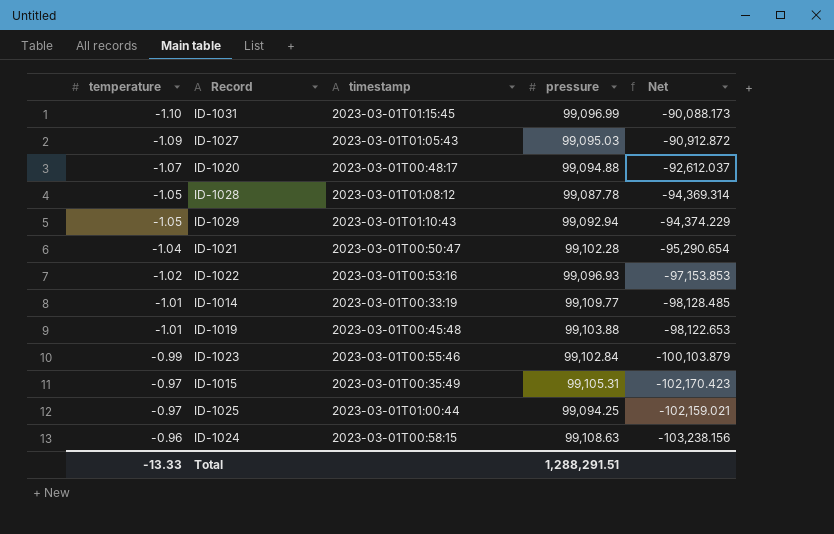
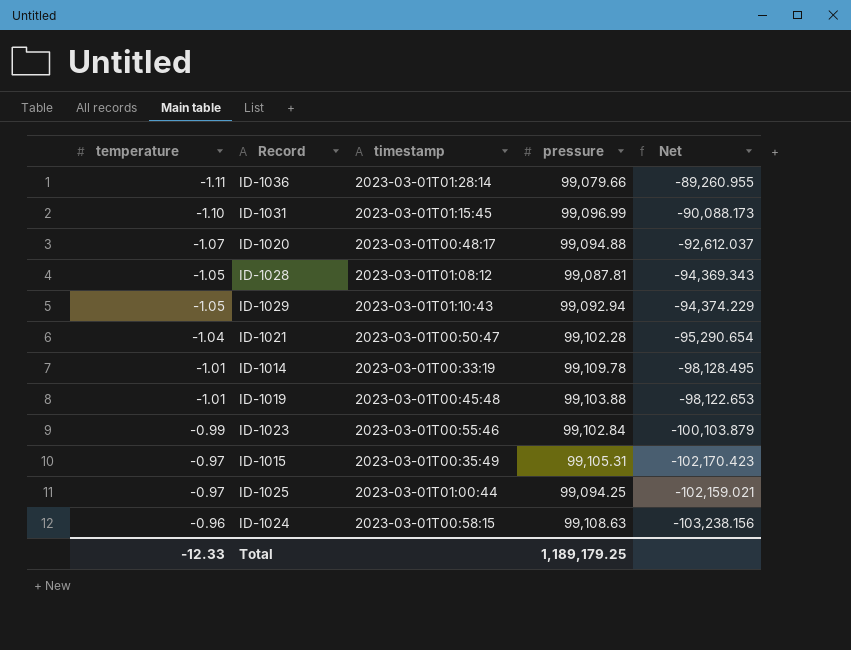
row ID-1027: -1.09 | 2023-03-01T01:05:43 | 99,095.03 | -90,912.872 -> none
row ID-1022: -1.02 | 2023-03-01T00:53:16 | 99,096.93 | -97,153.853 -> none
row ID-1036: none -> -1.11 | 2023-03-01T01:28:14 | 99,079.66 | -89,260.955
ID-1028 | pressure: 99,087.78 -> 99,087.81
ID-1028 | Net: -94,369.314 -> -94,369.343
ID-1014 | pressure: 99,109.77 -> 99,109.78
ID-1014 | Net: -98,128.485 -> -98,128.495
Total | temperature: -13.33 -> -12.33
Total | pressure: 1,288,291.51 -> 1,189,179.25

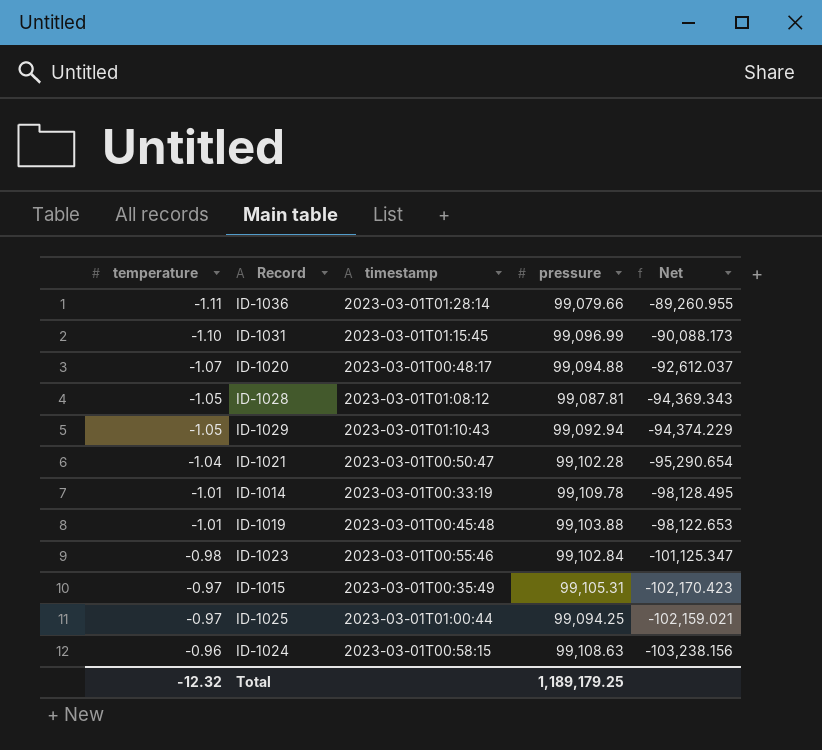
ID-1023 | temperature: -0.99 -> -0.98
ID-1023 | Net: -100,103.879 -> -101,125.347
Total | temperature: -12.33 -> -12.32

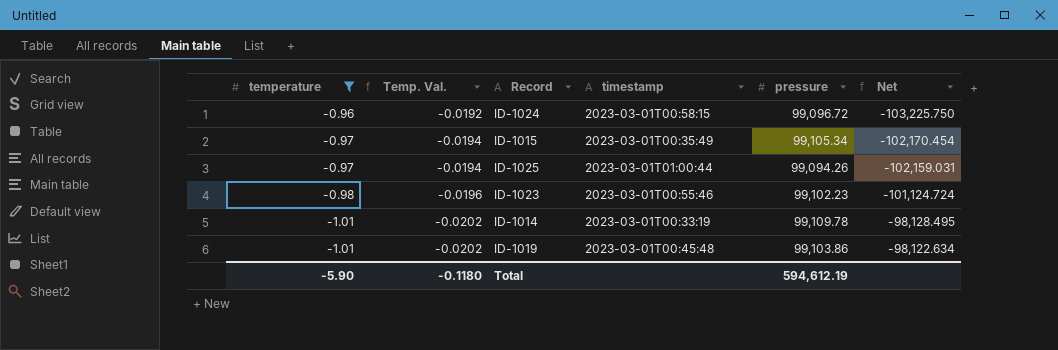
filter: none -> temperature >= -1.01
row order: temperature ascending -> temperature descending
column Temp. Val. | formula: none -> [temperature] * 0.02
ID-1024 | pressure: 99,108.63 -> 99,096.72
ID-1024 | Net: -103,238.156 -> -103,225.750
ID-1015 | pressure: 99,105.31 -> 99,105.34
ID-1015 | Net: -102,170.423 -> -102,170.454
ID-1025 | pressure: 99,094.25 -> 99,094.26
ID-1025 | Net: -102,159.021 -> -102,159.031
ID-1023 | pressure: 99,102.84 -> 99,102.23
ID-1023 | Net: -101,125.347 -> -101,124.724
ID-1019 | pressure: 99,103.88 -> 99,103.86
ID-1019 | Net: -98,122.653 -> -98,122.634
Total | temperature: -12.32 -> -5.90
Total | pressure: 1,189,179.25 -> 594,612.19

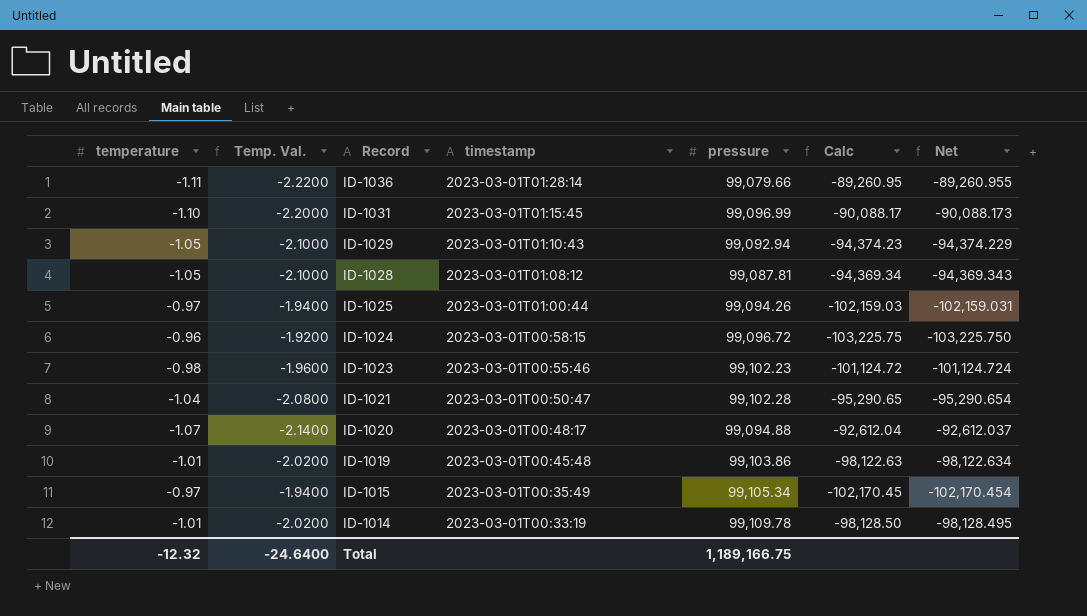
filter: temperature >= -1.01 -> none
row order: temperature descending -> Record descending
column Temp. Val. | formula: [temperature] * 0.02 -> [temperature] * 2
column Calc | formula: none -> [pressure] / [temperature]
Total | temperature: -5.90 -> -12.32
Total | Temp. Val.: -0.1180 -> -24.6400
Total | pressure: 594,612.19 -> 1,189,166.75

